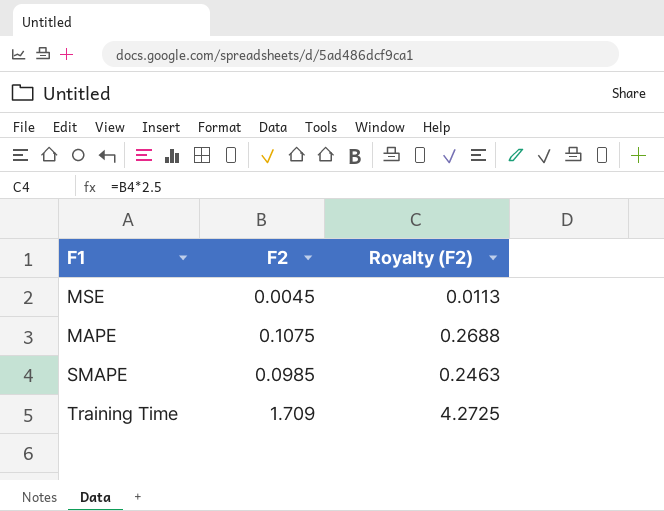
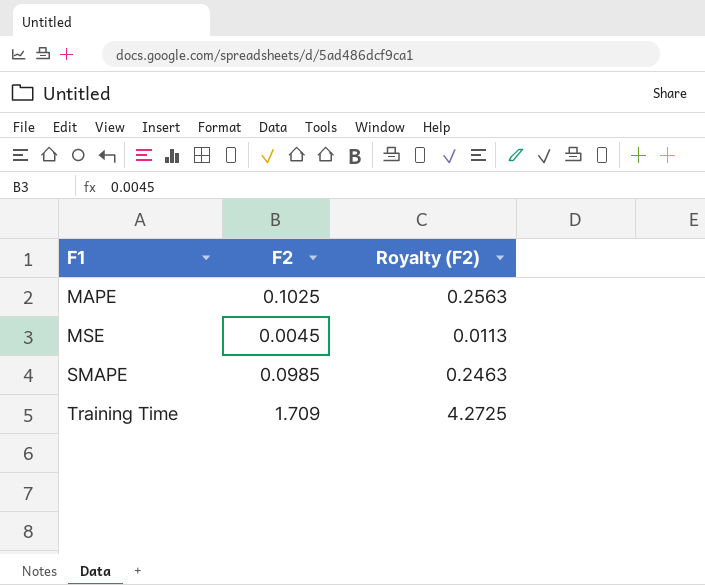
row order: none -> F1 ascending
MAPE | F2: 0.1075 -> 0.1025
MAPE | Royalty (F2): 0.2688 -> 0.2563

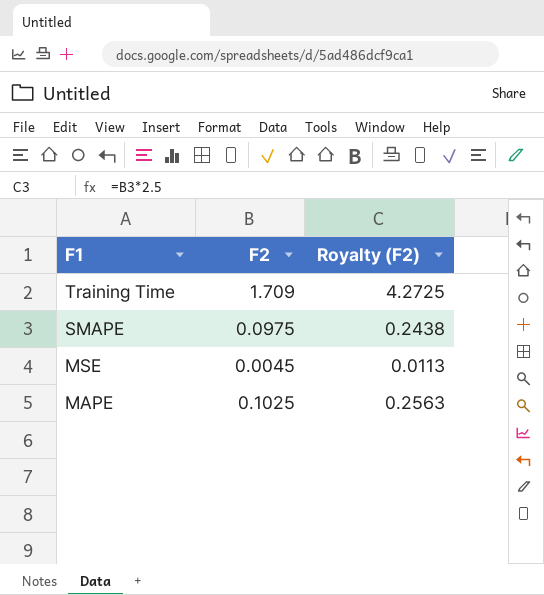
row order: F1 ascending -> F1 descending
SMAPE | F2: 0.0985 -> 0.0975
SMAPE | Royalty (F2): 0.2463 -> 0.2438

